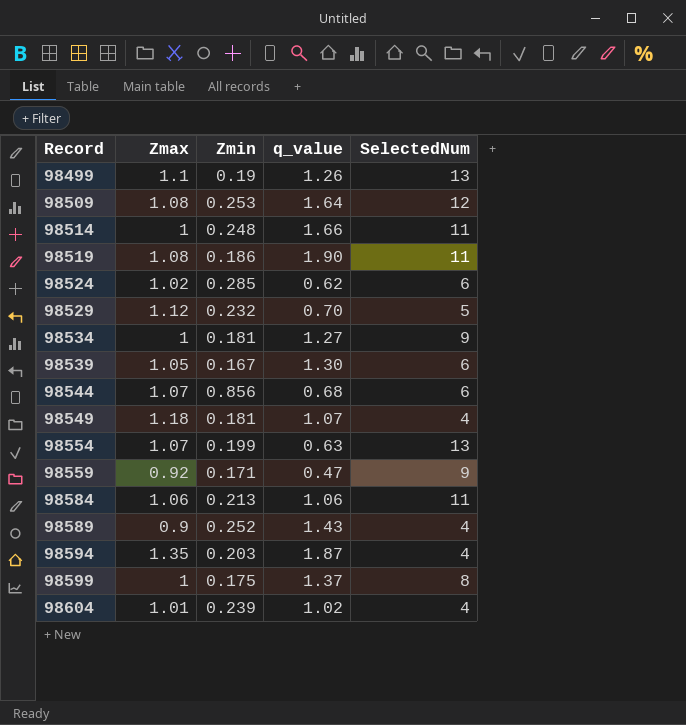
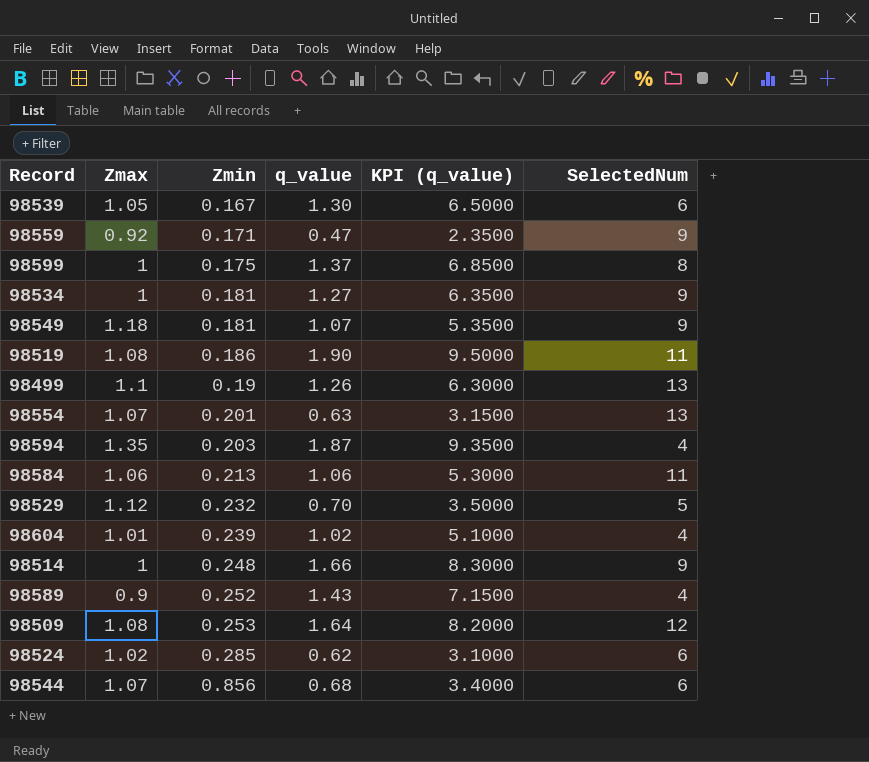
row order: Record ascending -> Zmin ascending
column KPI (q_value) | formula: none -> [q_value] * 5
98549 | SelectedNum: 4 -> 9
98554 | Zmin: 0.199 -> 0.201
98514 | SelectedNum: 11 -> 9

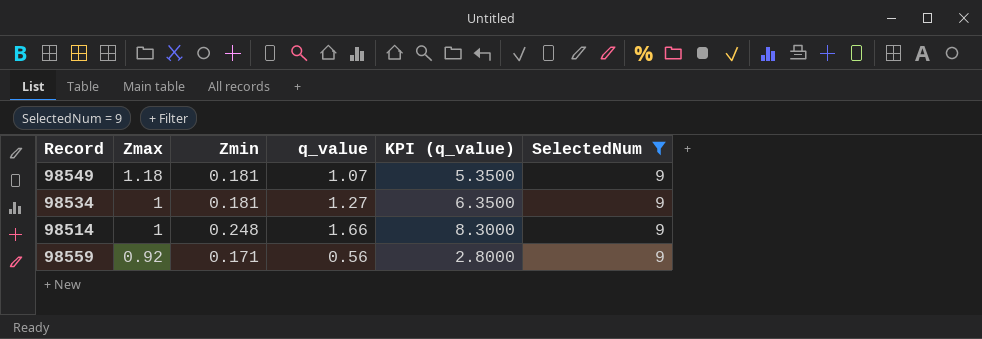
filter: none -> SelectedNum = 9
row order: Zmin ascending -> Zmax descending
98559 | q_value: 0.47 -> 0.56
98559 | KPI (q_value): 2.3500 -> 2.8000

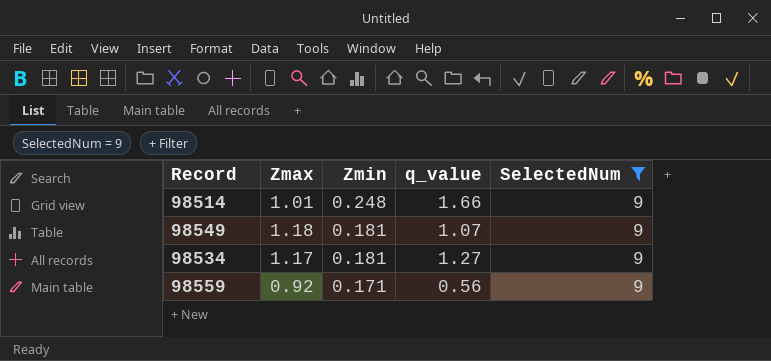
row order: Zmax descending -> Zmin descending
column KPI (q_value) | formula: [q_value] * 5 -> none
98514 | Zmax: 1 -> 1.01
98534 | Zmax: 1 -> 1.17

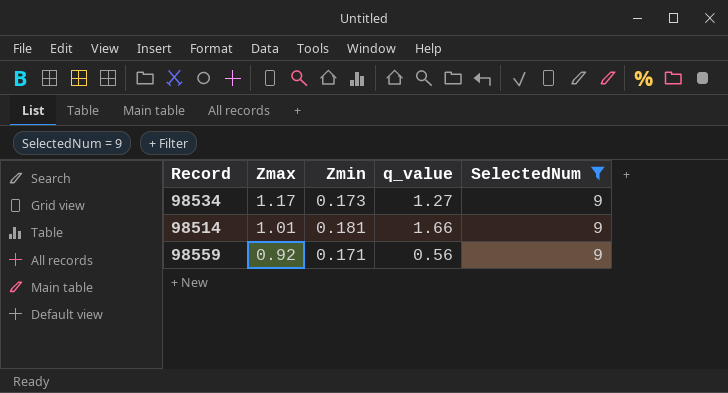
row order: Zmin descending -> Zmax descending
row 98549: 1.18 | 0.181 | 1.07 | 9 -> none
98534 | Zmin: 0.181 -> 0.173
98514 | Zmin: 0.248 -> 0.181

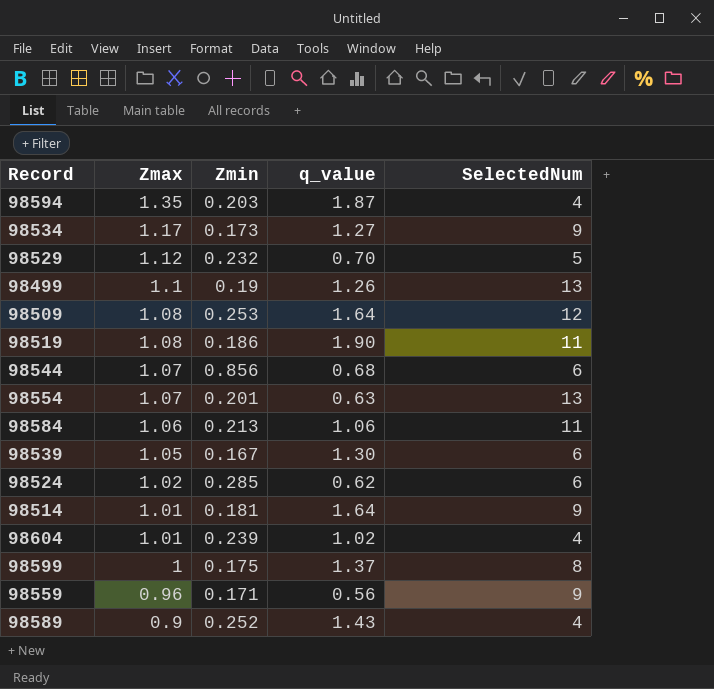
filter: SelectedNum = 9 -> none
98514 | q_value: 1.66 -> 1.64
98559 | Zmax: 0.92 -> 0.96

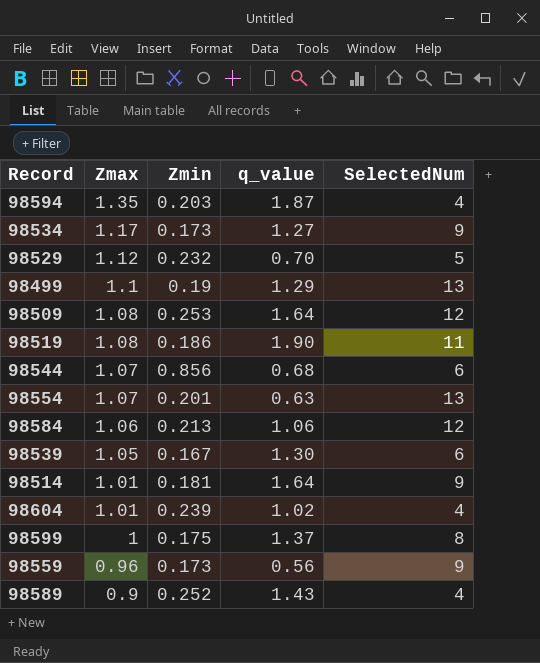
row 98524: 1.02 | 0.285 | 0.62 | 6 -> none
98499 | q_value: 1.26 -> 1.29
98584 | SelectedNum: 11 -> 12
98559 | Zmin: 0.171 -> 0.173

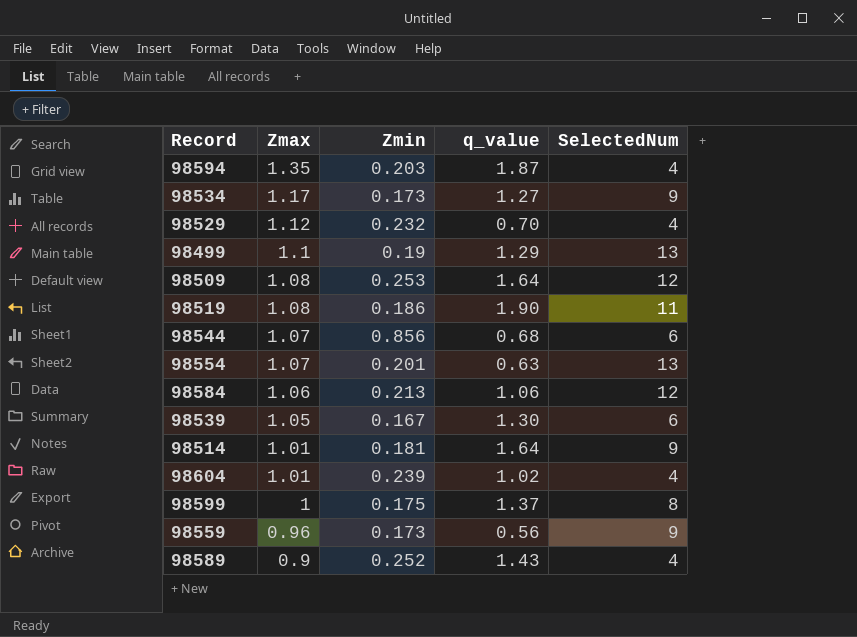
98529 | SelectedNum: 5 -> 4

